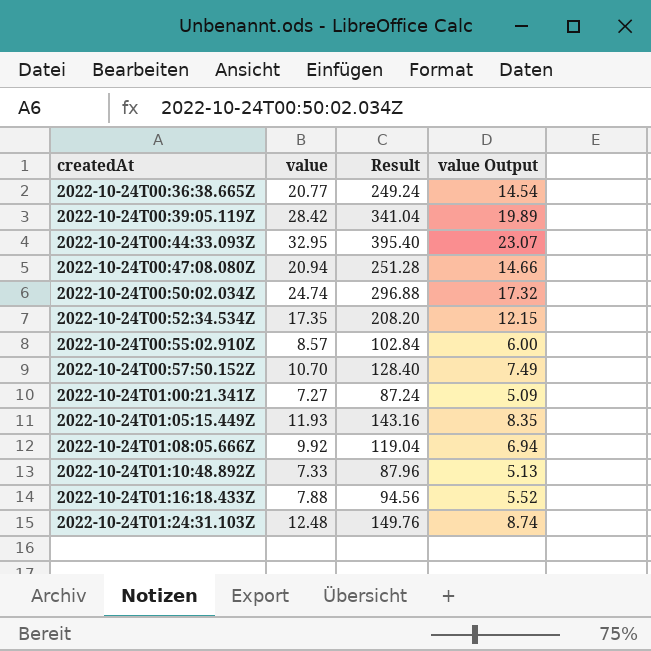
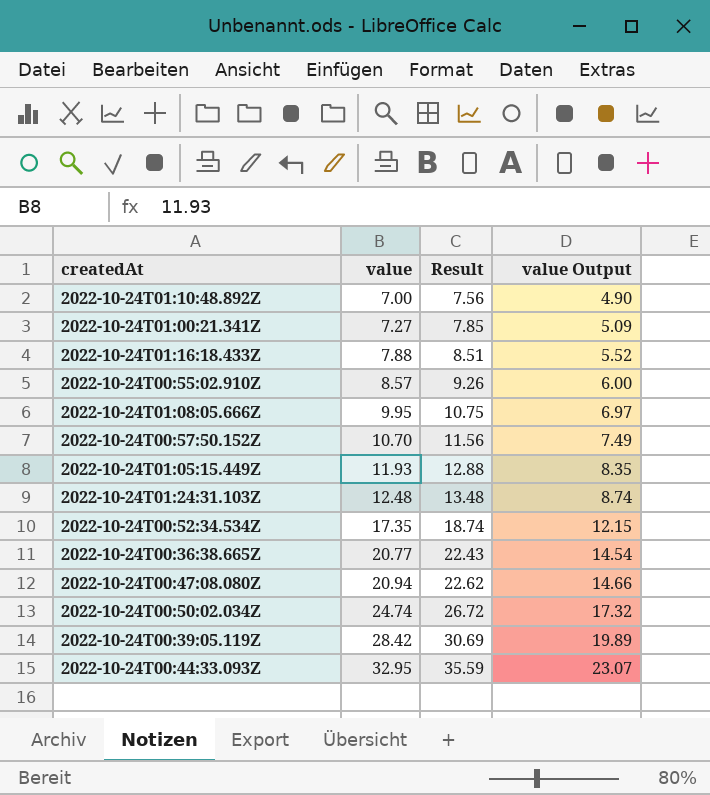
row order: createdAt ascending -> value ascending
column Result | formula: [value] * 12 -> [value] * 1.08
2022-10-24T01:10:48.892Z | value: 7.33 -> 7.00
2022-10-24T01:10:48.892Z | value Output: 5.13 -> 4.90
2022-10-24T01:08:05.666Z | value: 9.92 -> 9.95
2022-10-24T01:08:05.666Z | value Output: 6.94 -> 6.97

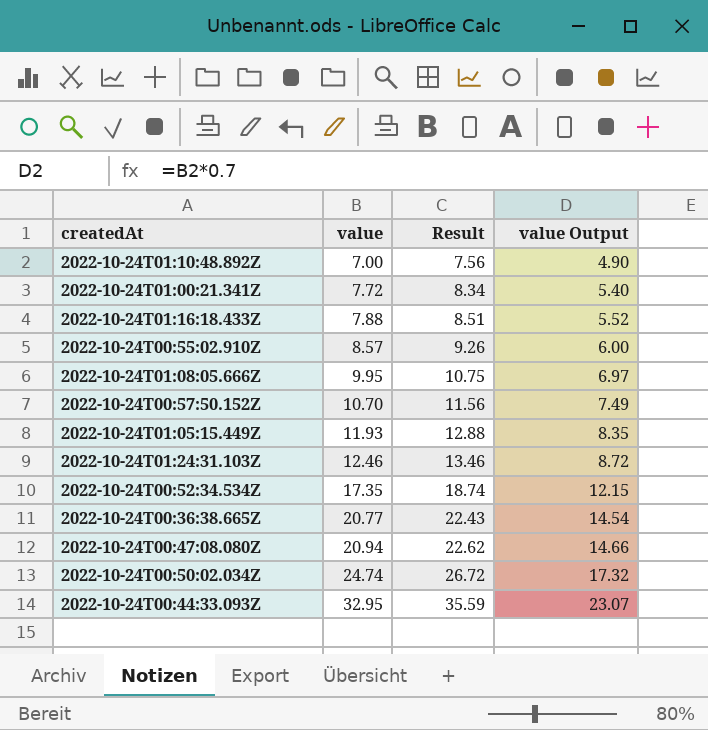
row 2022-10-24T00:39:05.119Z: 28.42 | 30.69 | 19.89 -> none
2022-10-24T01:00:21.341Z | value: 7.27 -> 7.72
2022-10-24T01:00:21.341Z | Result: 7.85 -> 8.34
2022-10-24T01:00:21.341Z | value Output: 5.09 -> 5.40
2022-10-24T01:24:31.103Z | value: 12.48 -> 12.46
2022-10-24T01:24:31.103Z | Result: 13.48 -> 13.46
2022-10-24T01:24:31.103Z | value Output: 8.74 -> 8.72

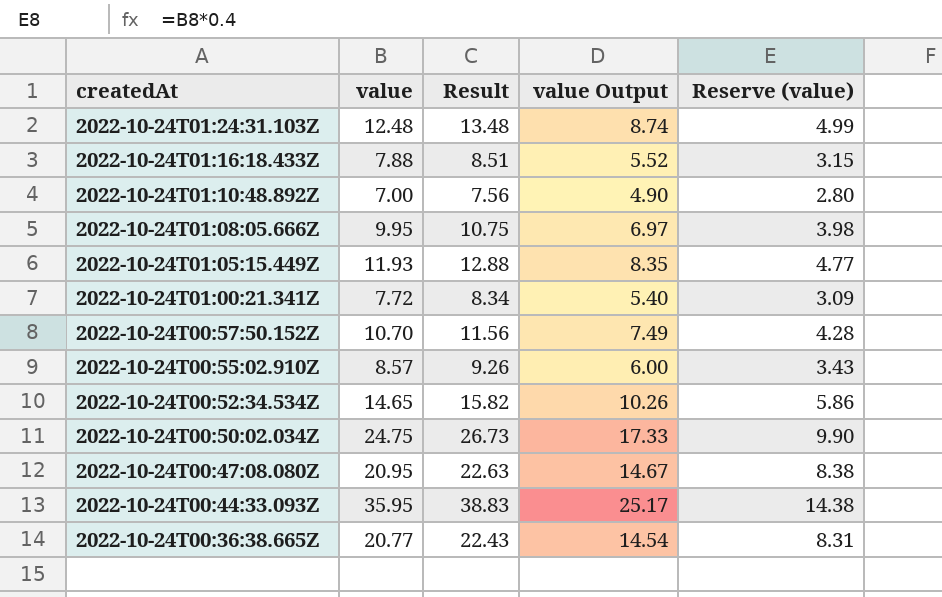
row order: value ascending -> createdAt descending
column Reserve (value) | formula: none -> [value] * 0.4
2022-10-24T01:24:31.103Z | value: 12.46 -> 12.48
2022-10-24T01:24:31.103Z | Result: 13.46 -> 13.48
2022-10-24T01:24:31.103Z | value Output: 8.72 -> 8.74
2022-10-24T00:52:34.534Z | value: 17.35 -> 14.65
2022-10-24T00:52:34.534Z | Result: 18.74 -> 15.82
2022-10-24T00:52:34.534Z | value Output: 12.15 -> 10.26
2022-10-24T00:50:02.034Z | value: 24.74 -> 24.75
2022-10-24T00:50:02.034Z | Result: 26.72 -> 26.73
2022-10-24T00:50:02.034Z | value Output: 17.32 -> 17.33
2022-10-24T00:47:08.080Z | value: 20.94 -> 20.95
2022-10-24T00:47:08.080Z | Result: 22.62 -> 22.63
2022-10-24T00:47:08.080Z | value Output: 14.66 -> 14.67
2022-10-24T00:44:33.093Z | value: 32.95 -> 35.95
2022-10-24T00:44:33.093Z | Result: 35.59 -> 38.83
2022-10-24T00:44:33.093Z | value Output: 23.07 -> 25.17

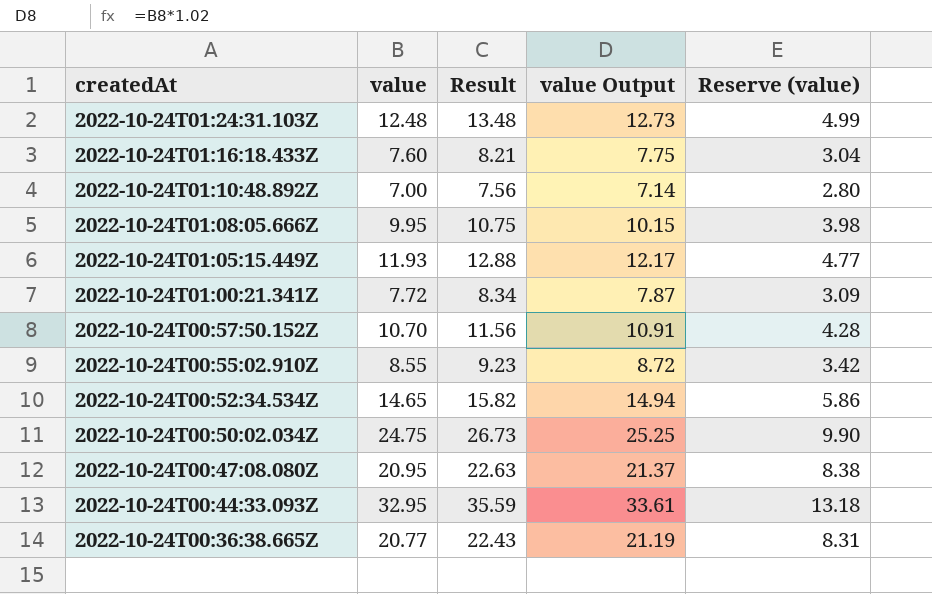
column value Output | formula: [value] * 0.7 -> [value] * 1.02
2022-10-24T01:16:18.433Z | value: 7.88 -> 7.60
2022-10-24T01:16:18.433Z | Result: 8.51 -> 8.21
2022-10-24T01:16:18.433Z | Reserve (value): 3.15 -> 3.04
2022-10-24T00:55:02.910Z | value: 8.57 -> 8.55
2022-10-24T00:55:02.910Z | Result: 9.26 -> 9.23
2022-10-24T00:55:02.910Z | Reserve (value): 3.43 -> 3.42
2022-10-24T00:44:33.093Z | value: 35.95 -> 32.95
2022-10-24T00:44:33.093Z | Result: 38.83 -> 35.59
2022-10-24T00:44:33.093Z | Reserve (value): 14.38 -> 13.18

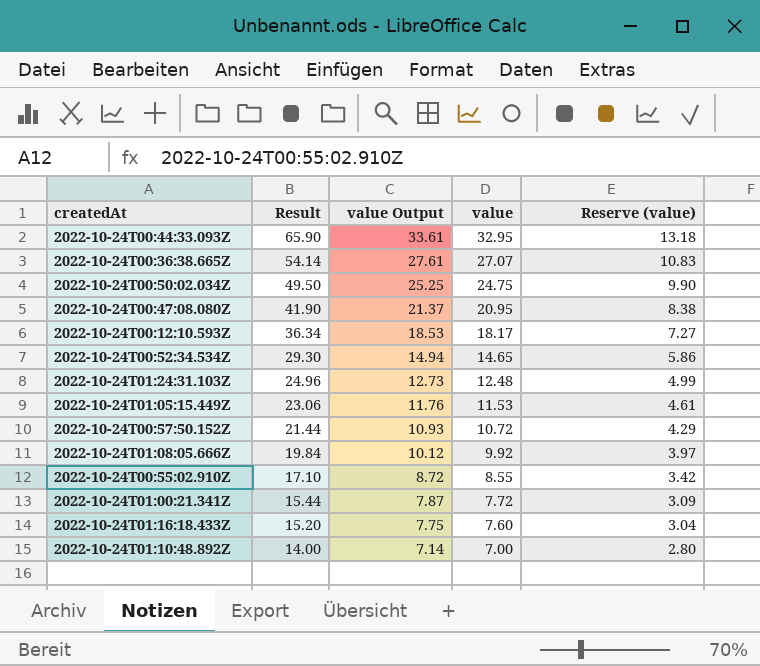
row order: createdAt descending -> Result descending
column Result | formula: [value] * 1.08 -> [value] * 2
column value | position: 2 -> 4
2022-10-24T00:36:38.665Z | value Output: 21.19 -> 27.61
2022-10-24T00:36:38.665Z | value: 20.77 -> 27.07
2022-10-24T00:36:38.665Z | Reserve (value): 8.31 -> 10.83
row 2022-10-24T00:12:10.593Z: none -> 36.34 | 18.53 | 18.17 | 7.27
2022-10-24T01:05:15.449Z | value Output: 12.17 -> 11.76
2022-10-24T01:05:15.449Z | value: 11.93 -> 11.53
2022-10-24T01:05:15.449Z | Reserve (value): 4.77 -> 4.61
2022-10-24T00:57:50.152Z | value Output: 10.91 -> 10.93
2022-10-24T00:57:50.152Z | value: 10.70 -> 10.72
2022-10-24T00:57:50.152Z | Reserve (value): 4.28 -> 4.29
2022-10-24T01:08:05.666Z | value Output: 10.15 -> 10.12
2022-10-24T01:08:05.666Z | value: 9.95 -> 9.92
2022-10-24T01:08:05.666Z | Reserve (value): 3.98 -> 3.97

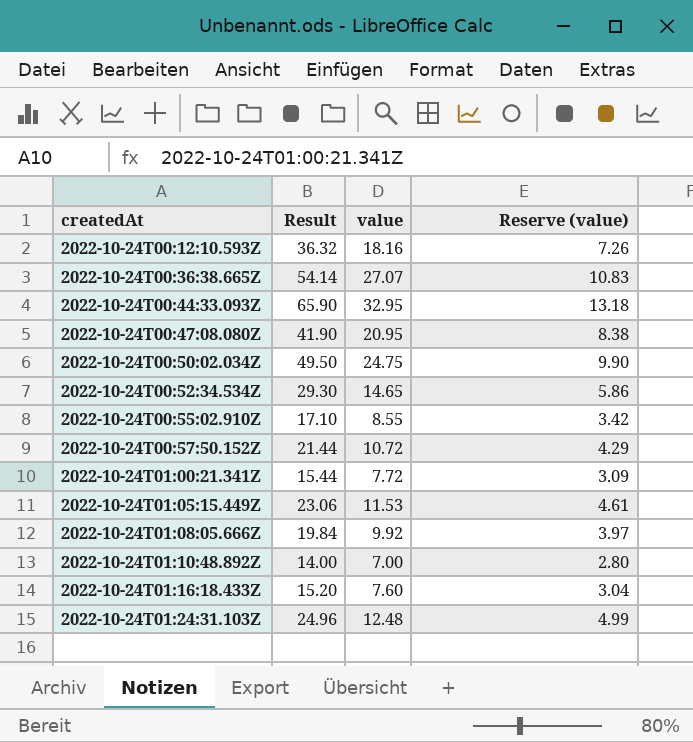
row order: Result descending -> createdAt ascending
column value Output | formula: [value] * 1.02 -> none
2022-10-24T00:12:10.593Z | Result: 36.34 -> 36.32
2022-10-24T00:12:10.593Z | value: 18.17 -> 18.16
2022-10-24T00:12:10.593Z | Reserve (value): 7.27 -> 7.26

